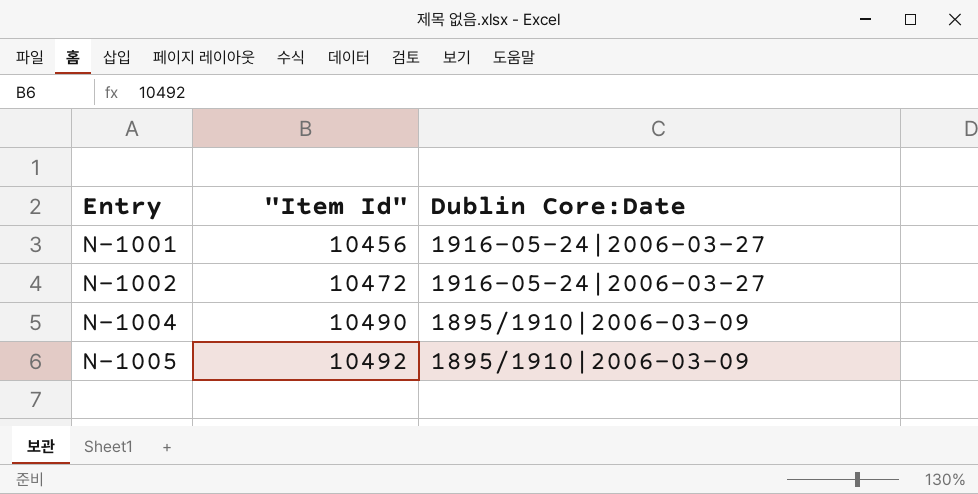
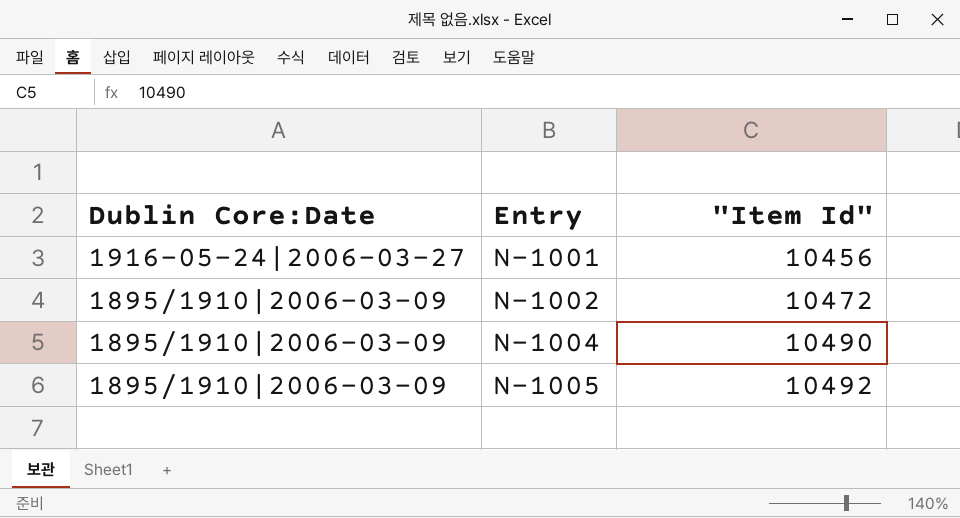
column Dublin Core:Date | position: 3 -> 1
N-1002 | Dublin Core:Date: 1916-05-24|2006-03-27 -> 1895/1910|2006-03-09

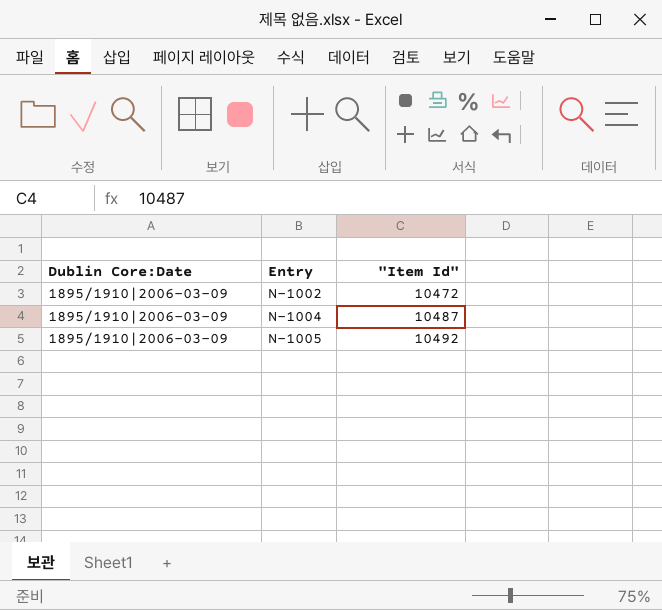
row N-1001: 1916-05-24|2006-03-27 | 10456 -> none
N-1004 | "Item Id": 10490 -> 10487

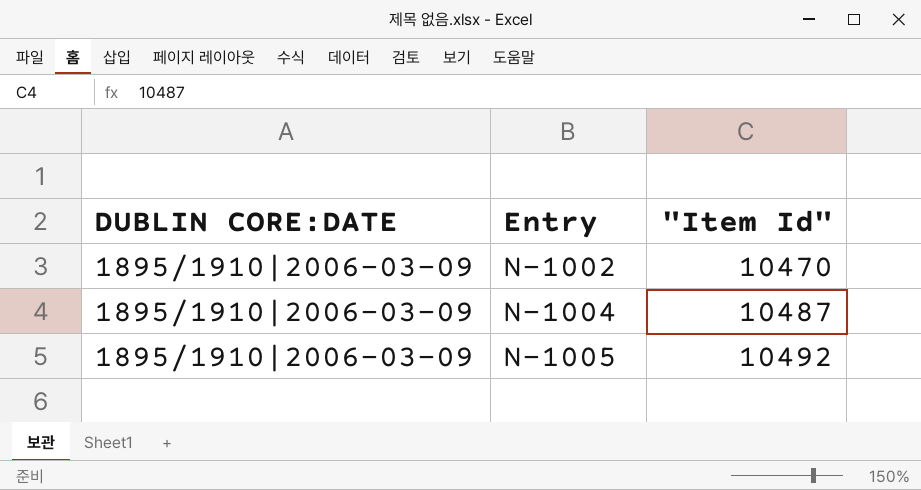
column name: Dublin Core:Date -> DUBLIN CORE:DATE
N-1002 | "Item Id": 10472 -> 10470

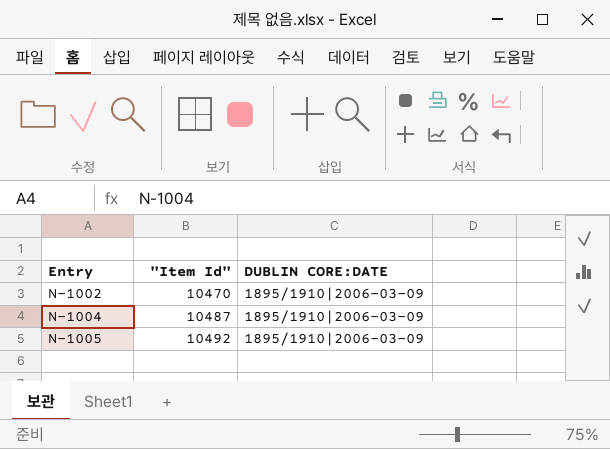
column DUBLIN CORE:DATE | position: 1 -> 3

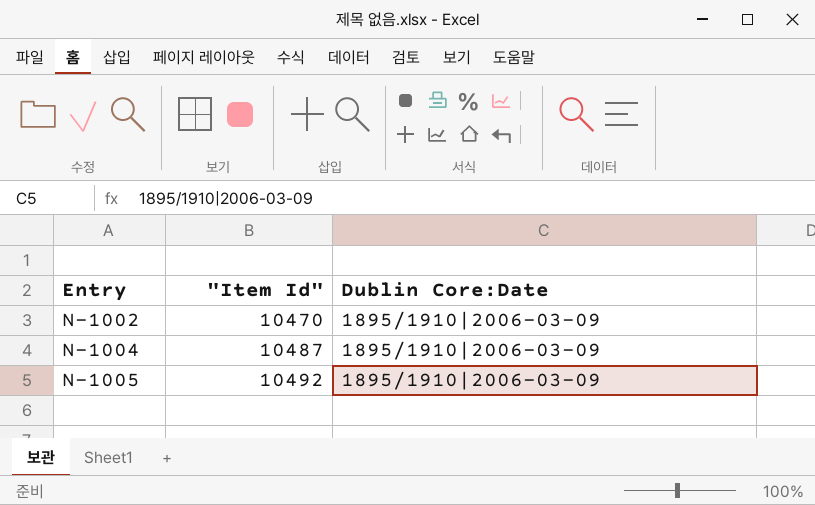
column name: DUBLIN CORE:DATE -> Dublin Core:Date

